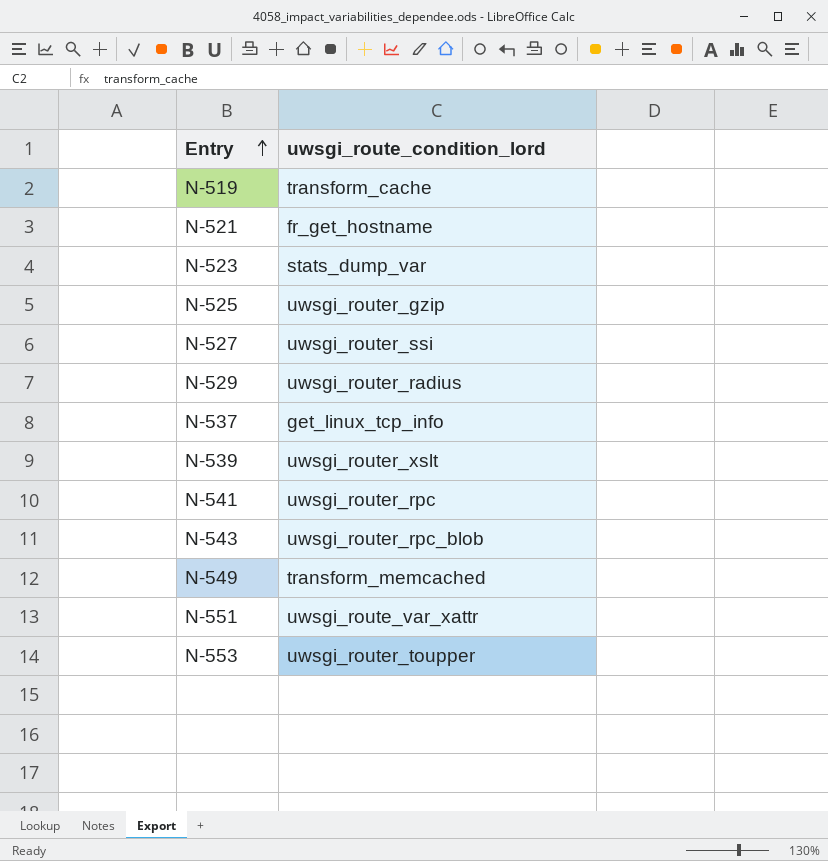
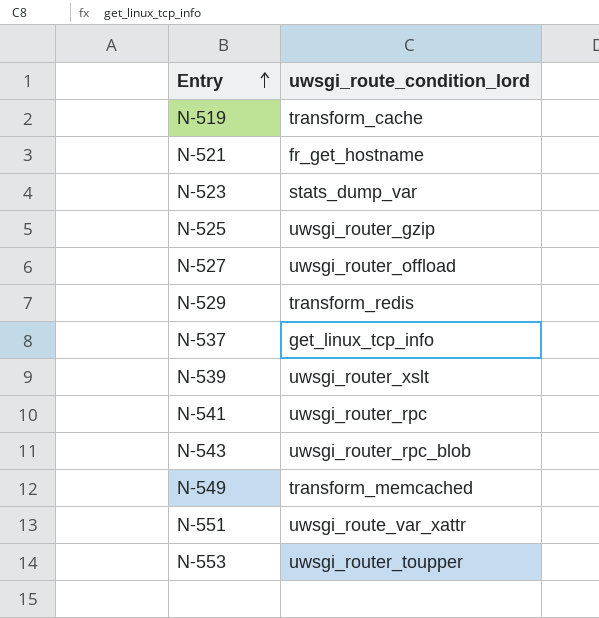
N-527 | uwsgi_route_condition_lord: uwsgi_router_ssi -> uwsgi_router_offload
N-529 | uwsgi_route_condition_lord: uwsgi_router_radius -> transform_redis

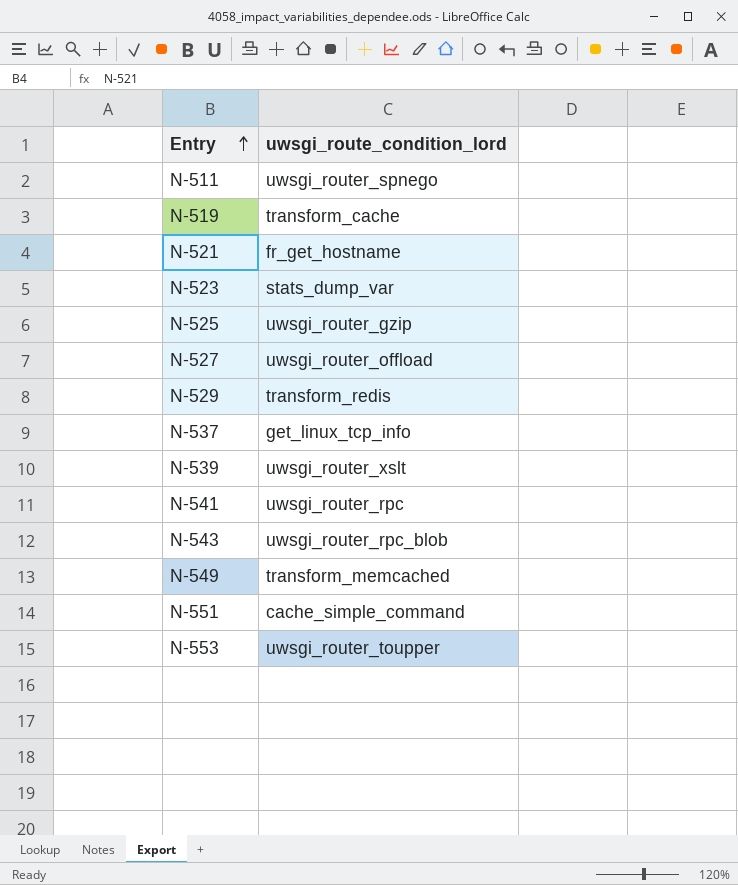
row N-511: none -> uwsgi_router_spnego
N-551 | uwsgi_route_condition_lord: uwsgi_route_var_xattr -> cache_simple_command

